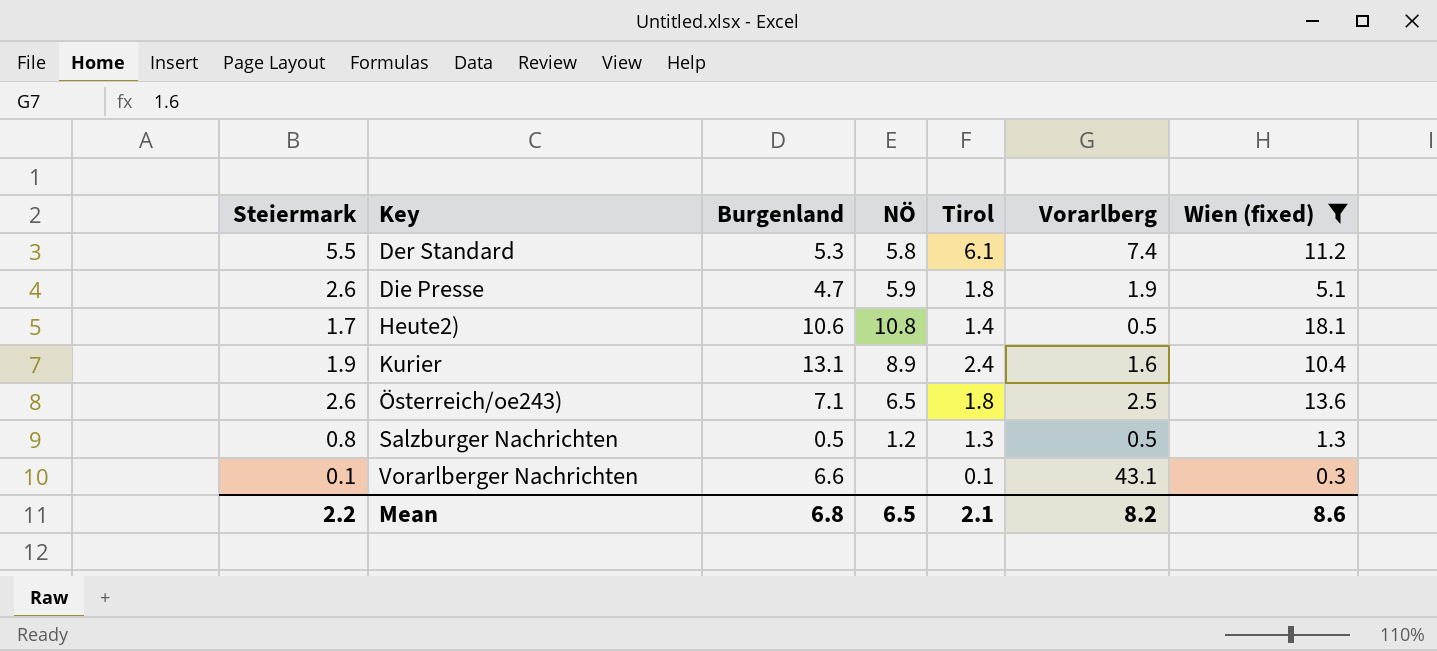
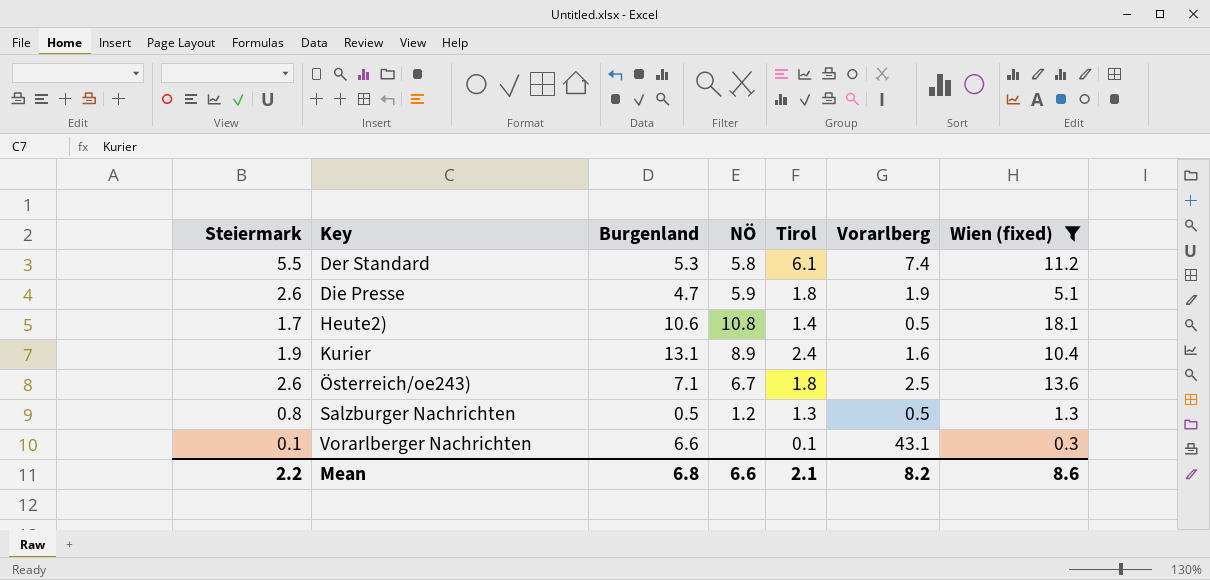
Österreich/oe243) | NÖ: 6.5 -> 6.7
Mean | NÖ: 6.5 -> 6.6

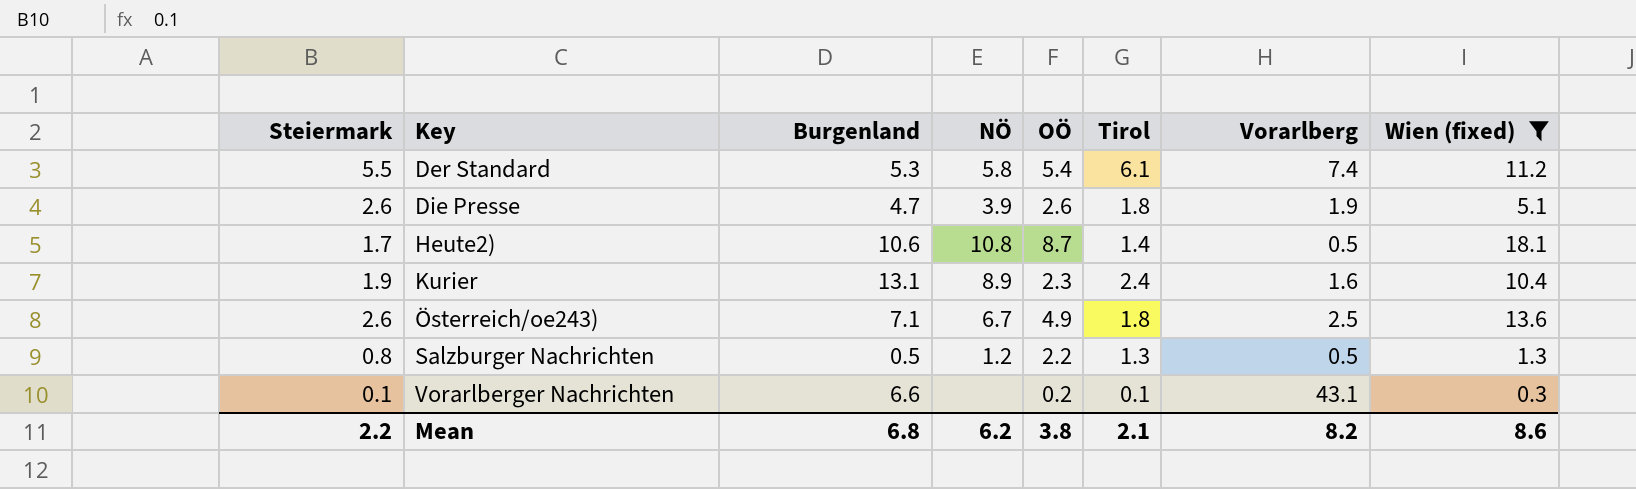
column OÖ | position: none -> 5
Die Presse | NÖ: 5.9 -> 3.9
Mean | NÖ: 6.6 -> 6.2

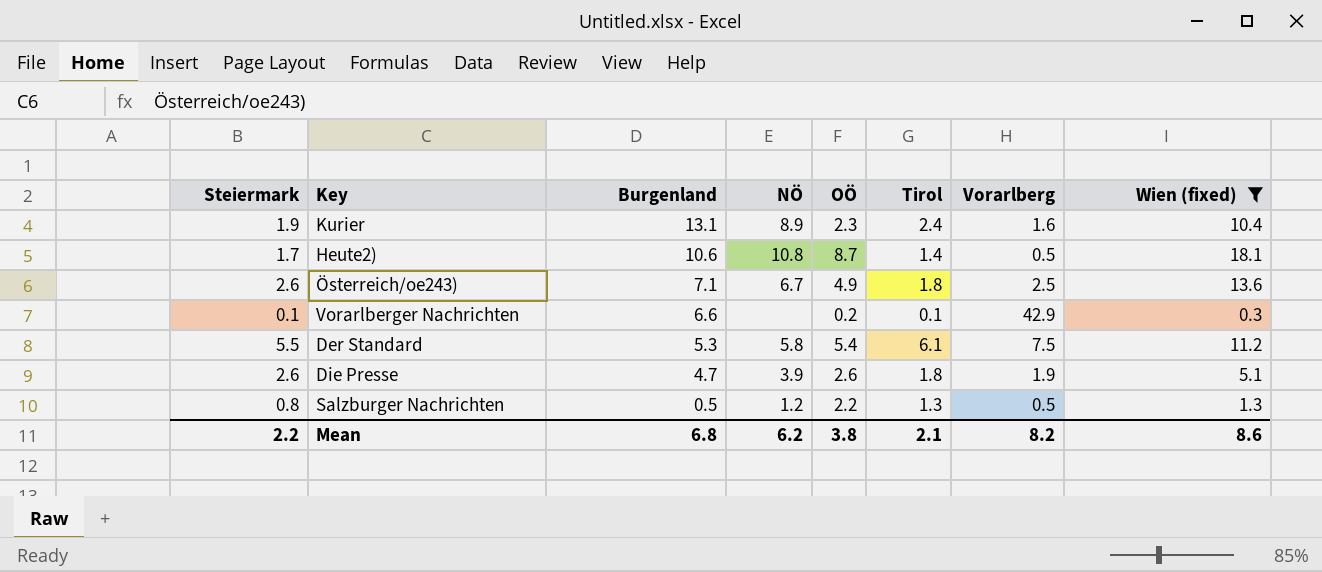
row order: Key ascending -> Burgenland descending
Vorarlberger Nachrichten | Vorarlberg: 43.1 -> 42.9
Der Standard | Vorarlberg: 7.4 -> 7.5

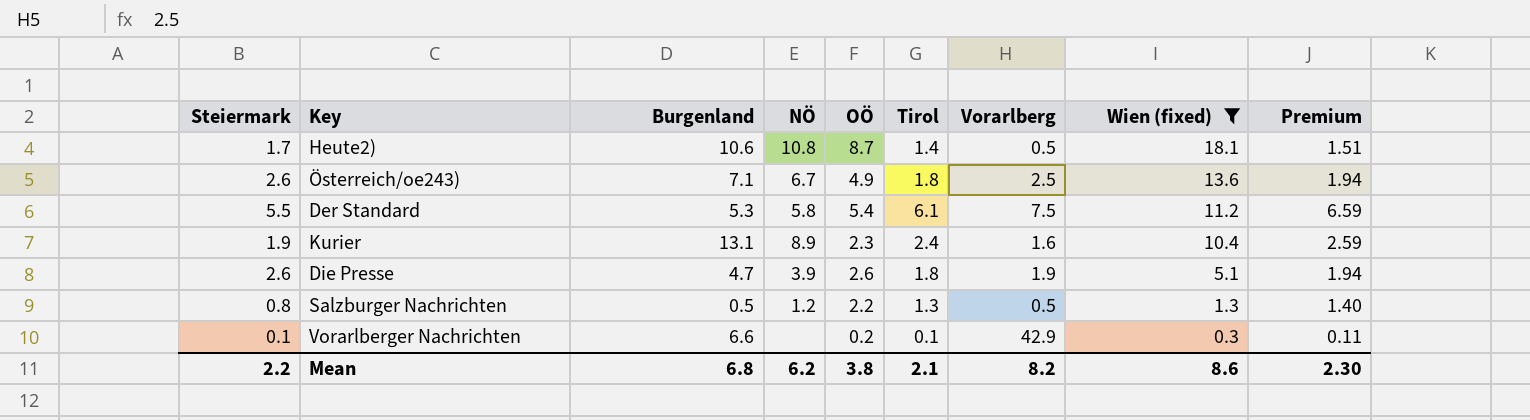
row order: Burgenland descending -> Wien (fixed) descending
column Premium | formula: none -> [Tirol] * 1.08

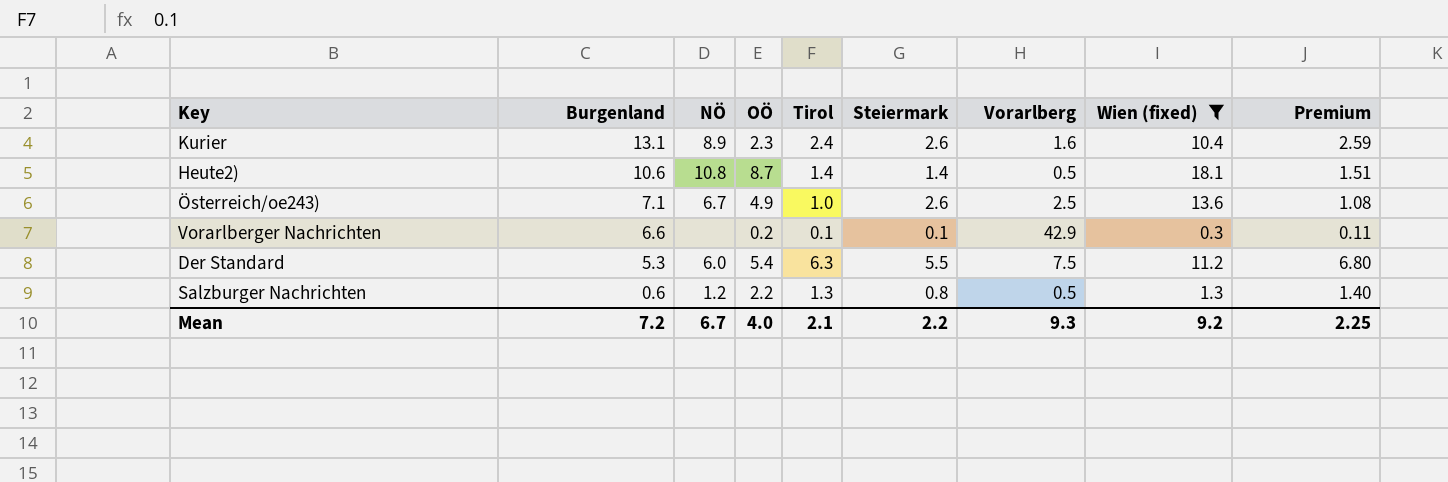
row order: Wien (fixed) descending -> Burgenland descending
column Steiermark | position: 1 -> 6
row Die Presse: 2.6 | 4.7 | 3.9 | 2.6 | 1.8 | 1.9 | 5.1 | 1.94 -> none
Kurier | Steiermark: 1.9 -> 2.6
Heute2) | Steiermark: 1.7 -> 1.4
Österreich/oe243) | Tirol: 1.8 -> 1.0
Österreich/oe243) | Premium: 1.94 -> 1.08
Der Standard | NÖ: 5.8 -> 6.0
Der Standard | Tirol: 6.1 -> 6.3
Der Standard | Premium: 6.59 -> 6.80
Salzburger Nachrichten | Burgenland: 0.5 -> 0.6
Mean | Burgenland: 6.8 -> 7.2
Mean | NÖ: 6.2 -> 6.7
Mean | OÖ: 3.8 -> 4.0
Mean | Vorarlberg: 8.2 -> 9.3
Mean | Wien (fixed): 8.6 -> 9.2
Mean | Premium: 2.30 -> 2.25

